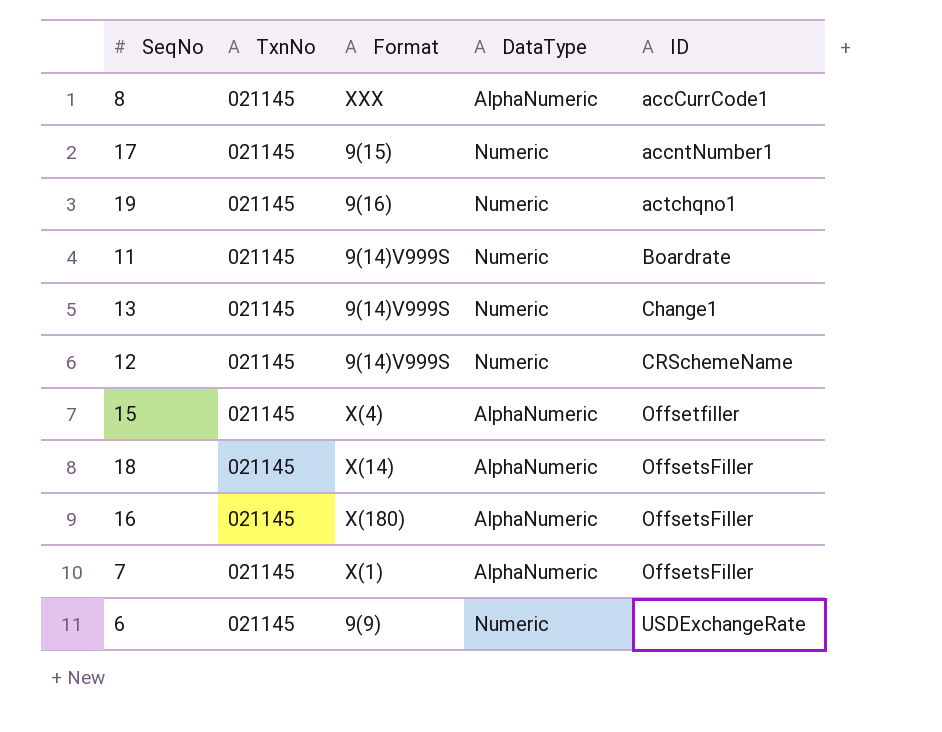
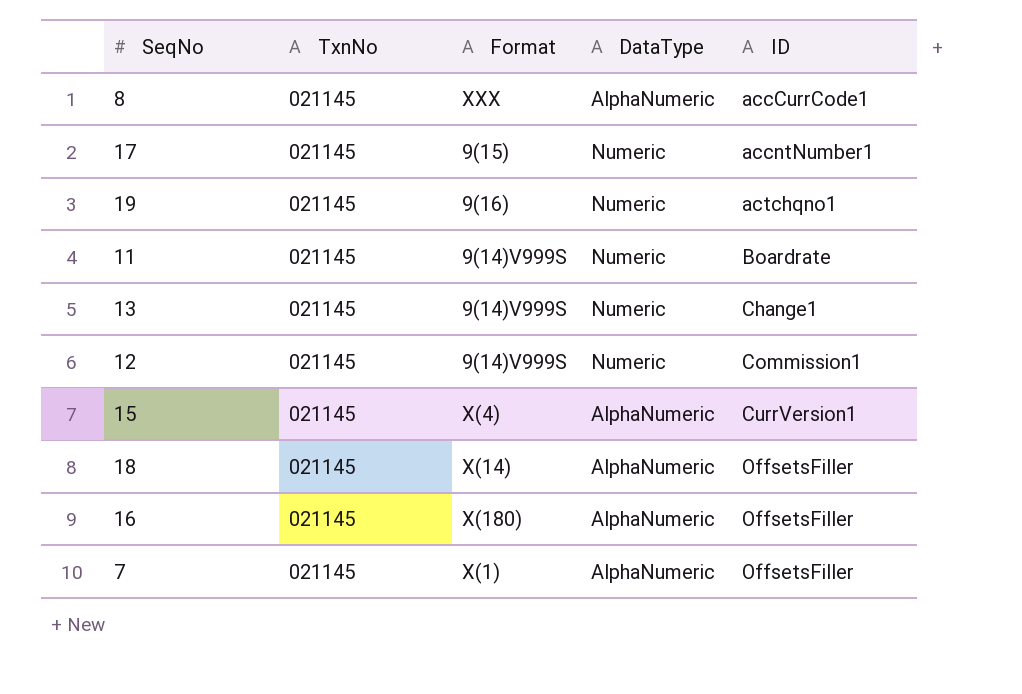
row 6: 021145 | 9(9) | Numeric | USDExchangeRate -> none
12 | ID: CRSchemeName -> Commission1
15 | ID: Offsetfiller -> CurrVersion1

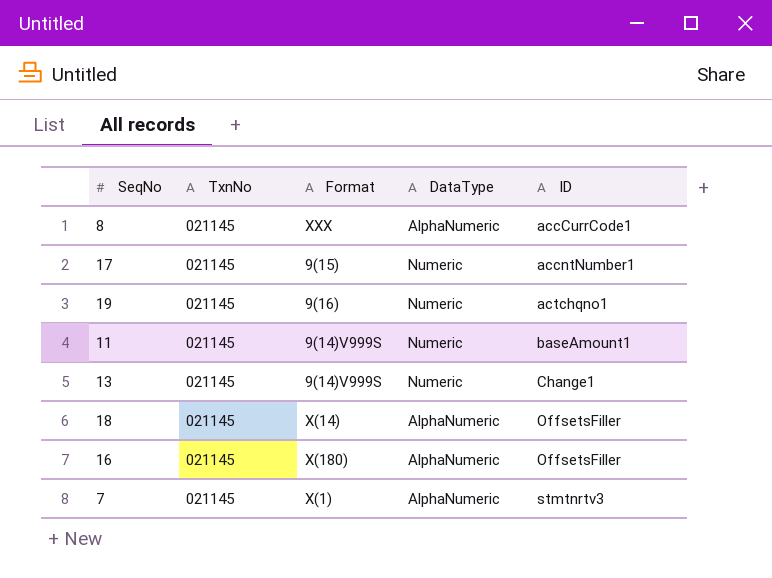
row 12: 021145 | 9(14)V999S | Numeric | Commission1 -> none
row 15: 021145 | X(4) | AlphaNumeric | CurrVersion1 -> none
11 | ID: Boardrate -> baseAmount1
7 | ID: OffsetsFiller -> stmtnrtv3

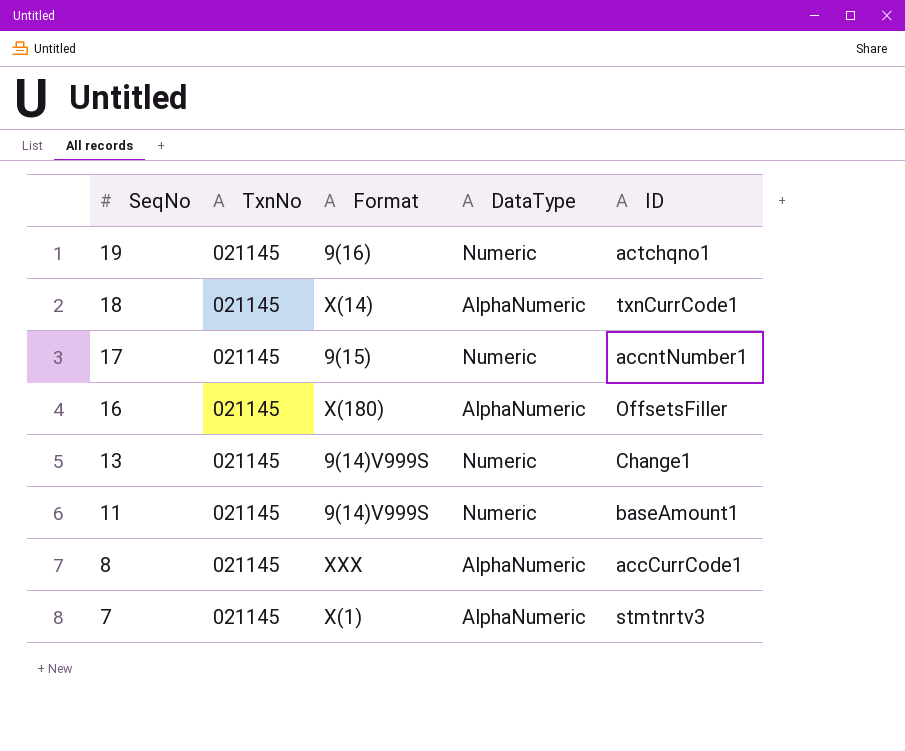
row order: ID ascending -> SeqNo descending
18 | ID: OffsetsFiller -> txnCurrCode1

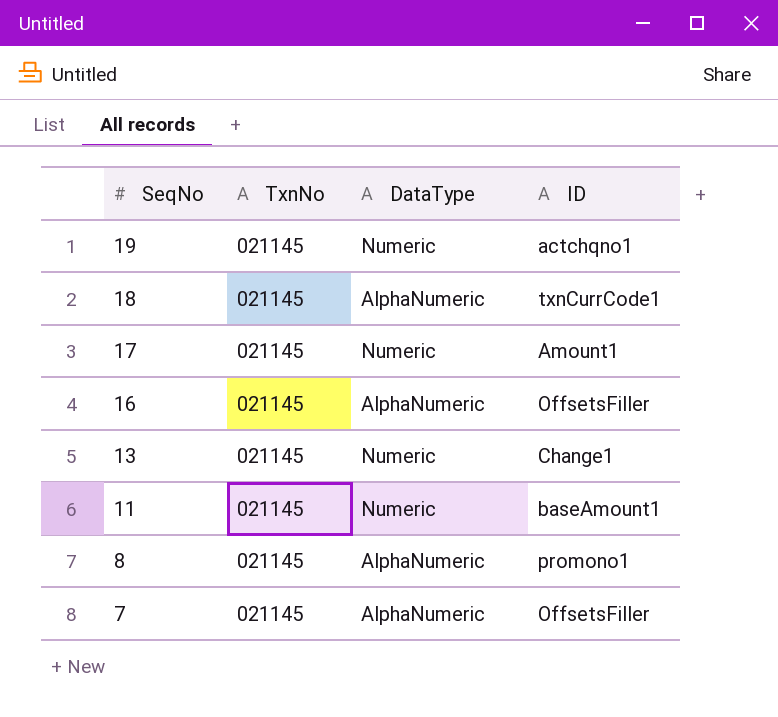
column Format | position: 3 -> none
17 | ID: accntNumber1 -> Amount1
8 | ID: accCurrCode1 -> promono1
7 | ID: stmtnrtv3 -> OffsetsFiller

